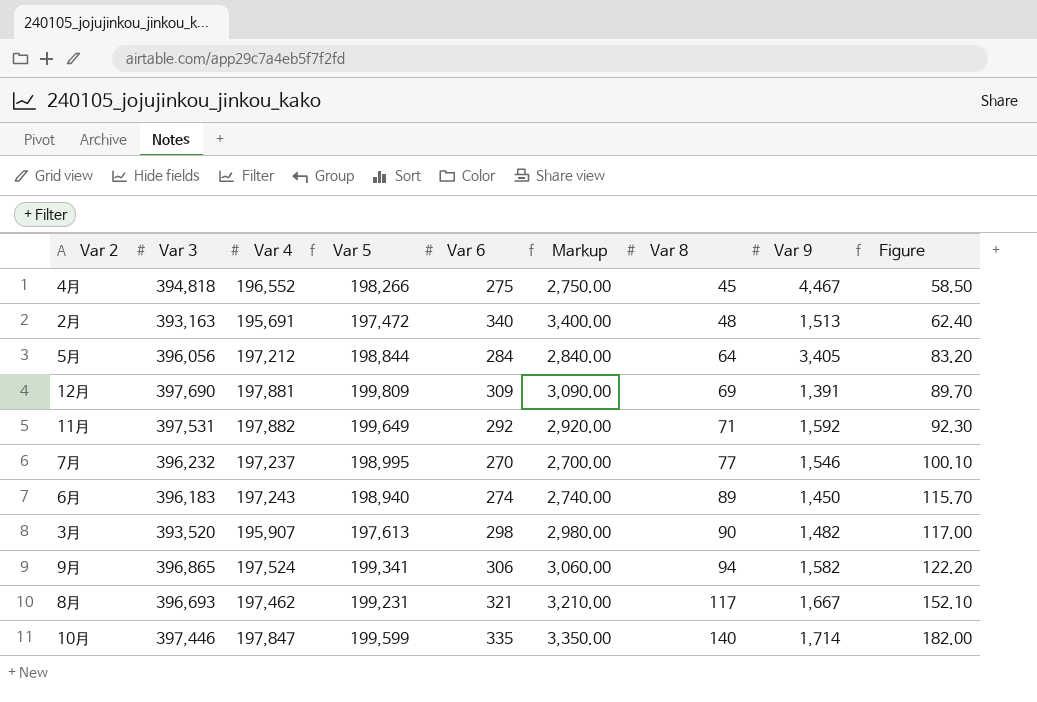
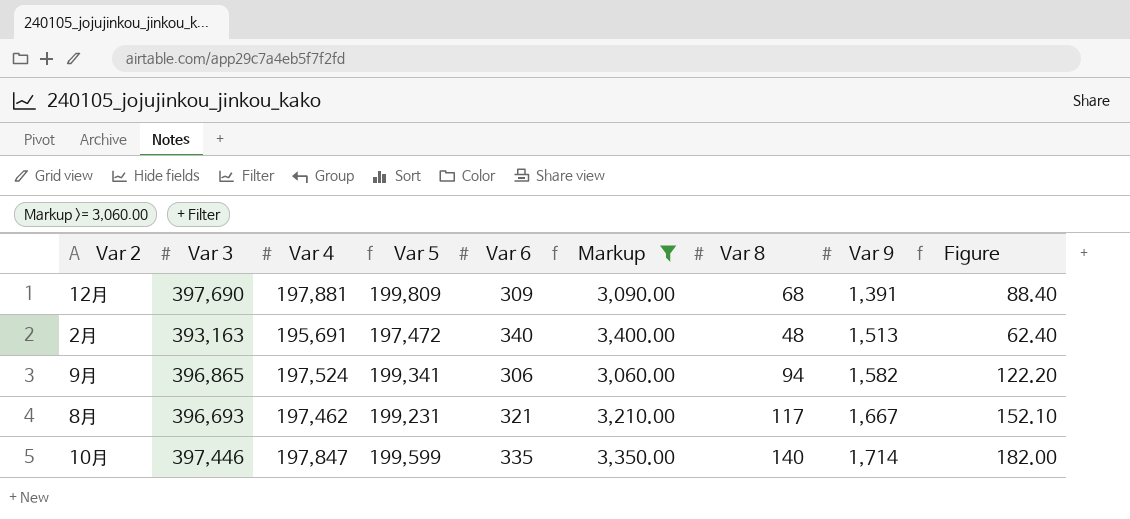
filter: none -> Markup >= 3,060.00
row order: Var 8 ascending -> Var 9 ascending
12月 | Var 8: 69 -> 68
12月 | Figure: 89.70 -> 88.40

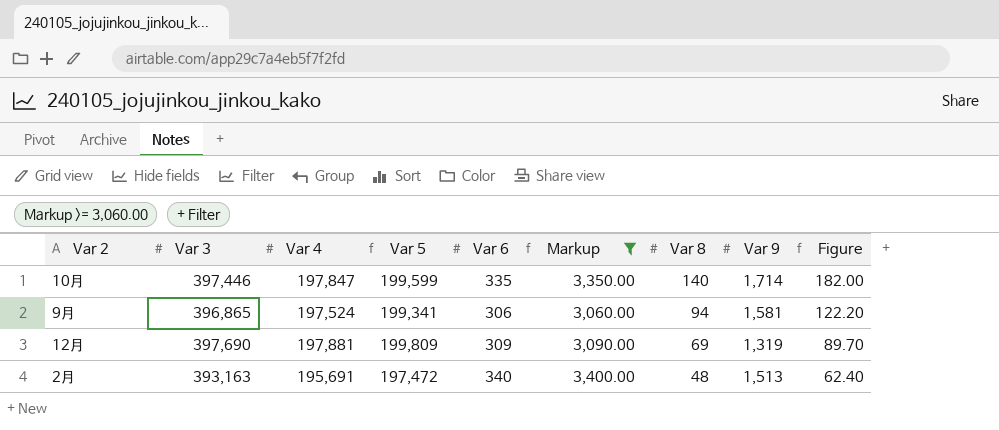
row order: Var 9 ascending -> Var 8 descending
row 8月: 396,693 | 197,462 | 199,231 | 321 | 3,210.00 | 117 | 1,667 | 152.10 -> none
9月 | Var 9: 1,582 -> 1,581
12月 | Var 8: 68 -> 69
12月 | Var 9: 1,391 -> 1,319
12月 | Figure: 88.40 -> 89.70

